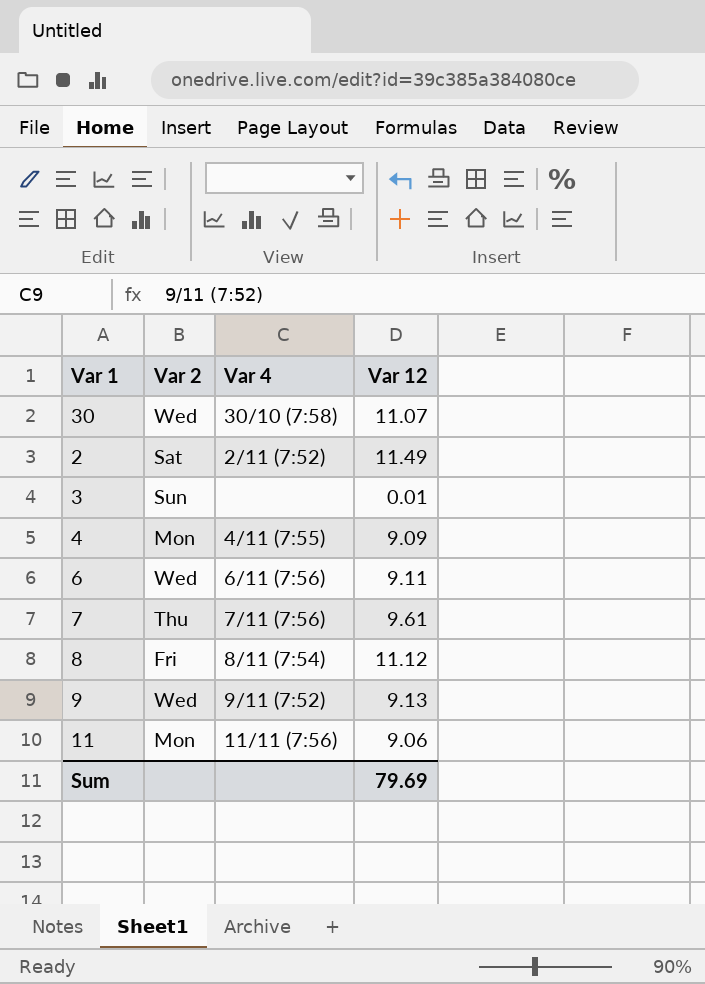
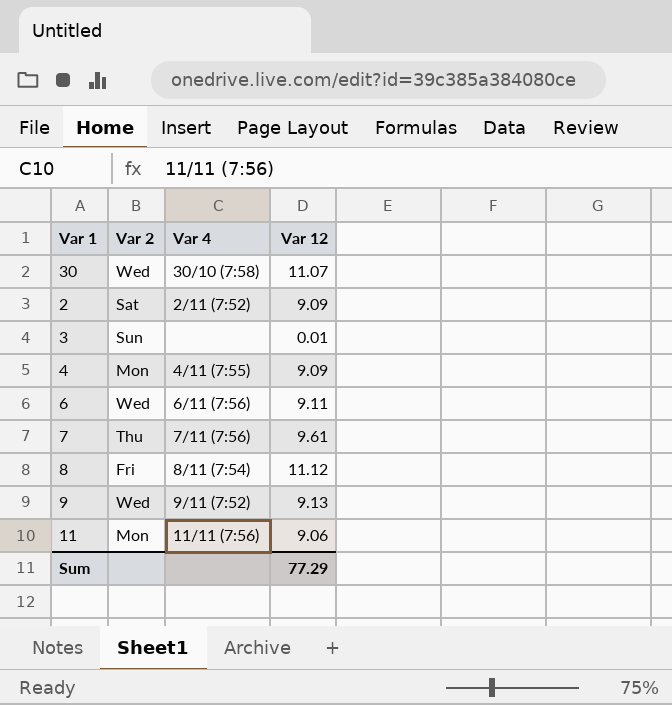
2 | Var 12: 11.49 -> 9.09
Sum | Var 12: 79.69 -> 77.29

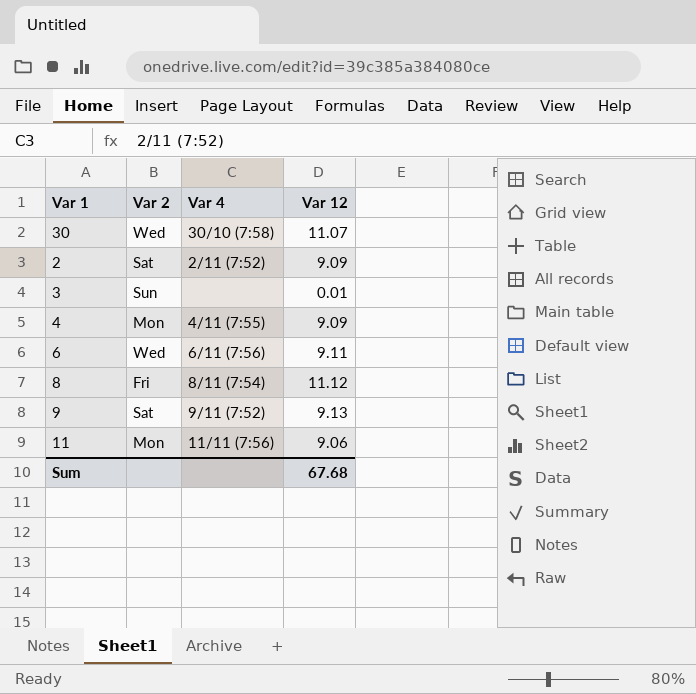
row 7: Thu | 7/11 (7:56) | 9.61 -> none
9 | Var 2: Wed -> Sat
Sum | Var 12: 77.29 -> 67.68

